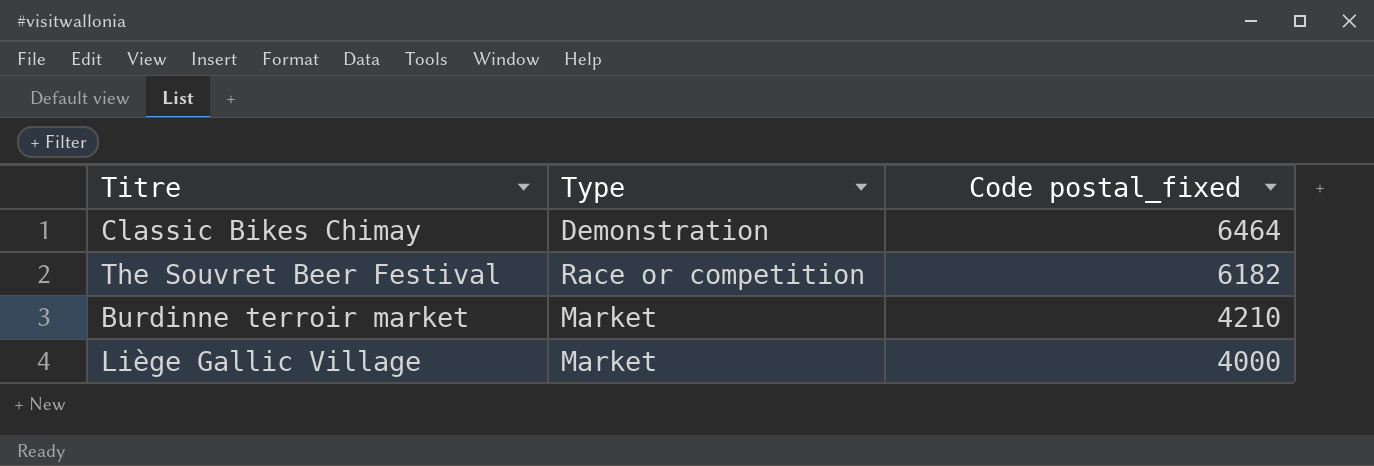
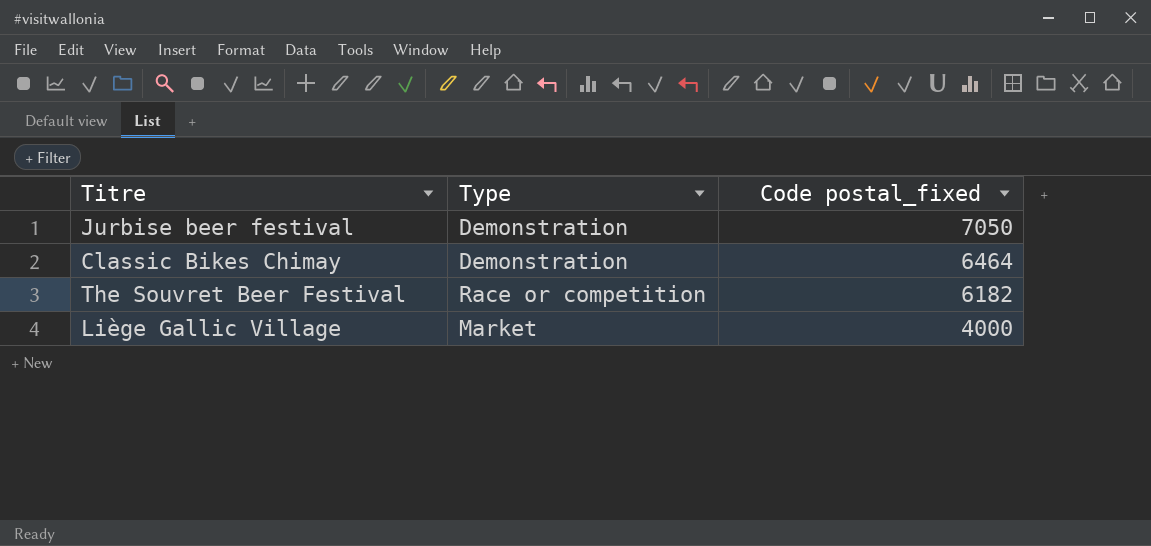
row Burdinne terroir market: Market | 4210 -> none
row Jurbise beer festival: none -> Demonstration | 7050

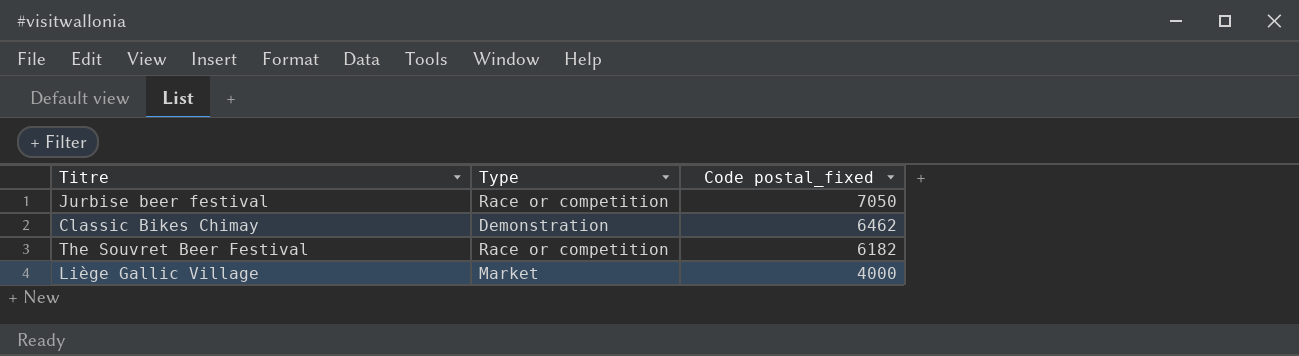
Jurbise beer festival | Type: Demonstration -> Race or competition
Classic Bikes Chimay | Code postal_fixed: 6464 -> 6462

